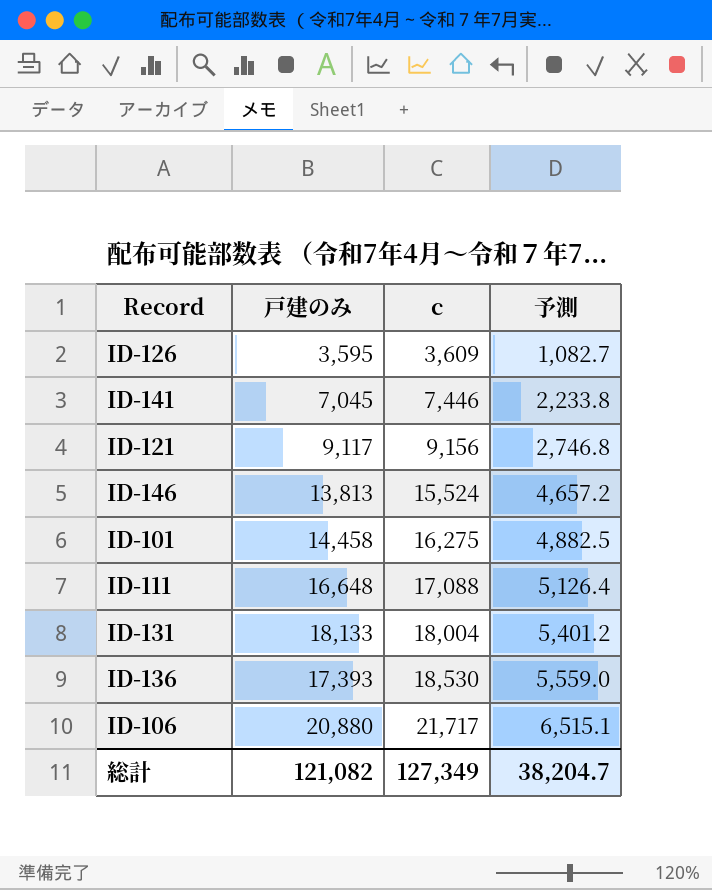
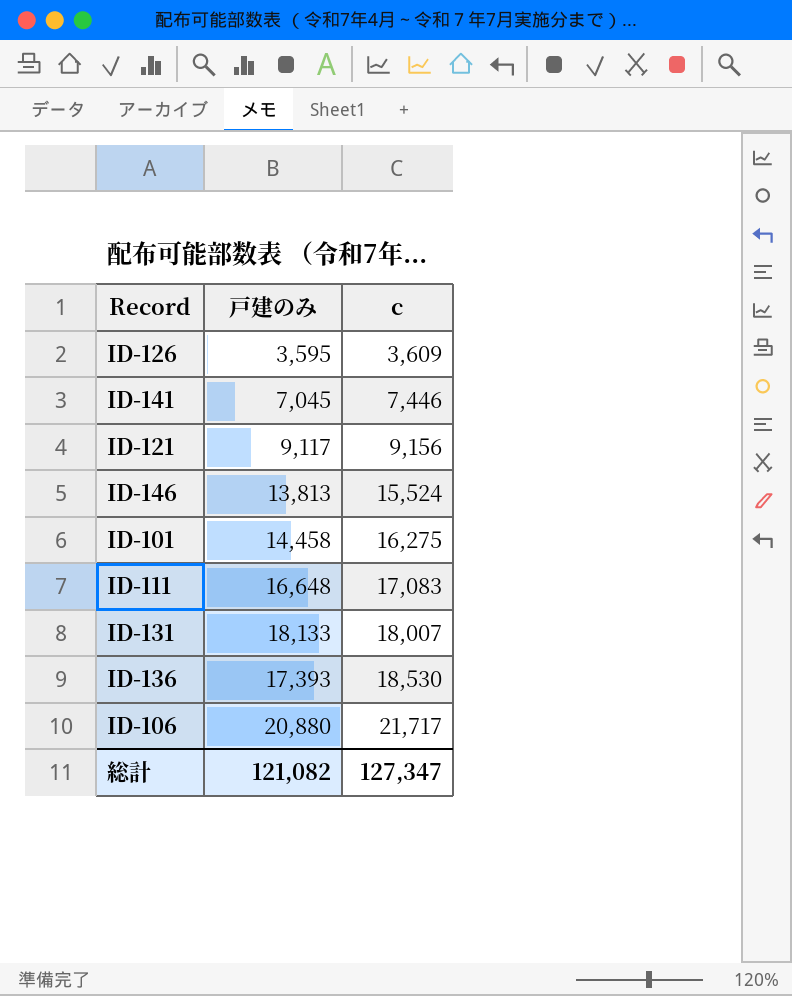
column 予測 | formula: [c] * 0.3 -> none
ID-111 | c: 17,088 -> 17,083
ID-131 | c: 18,004 -> 18,007
総計 | c: 127,349 -> 127,347

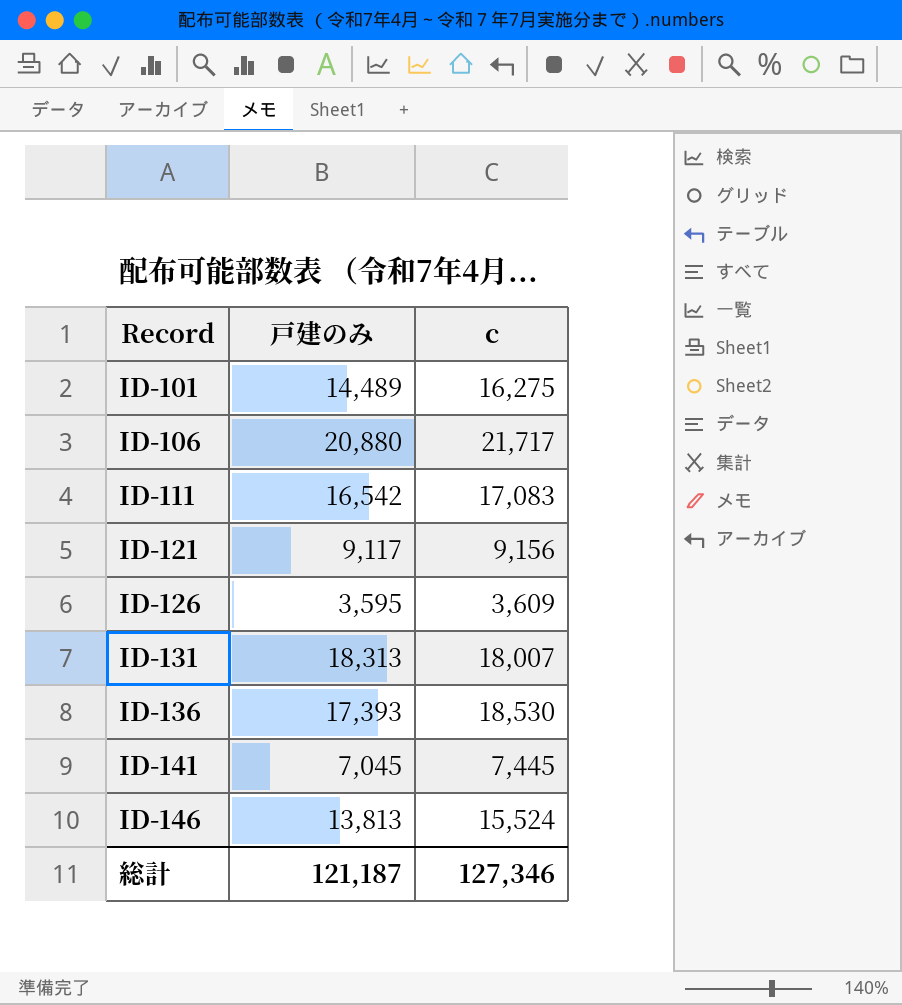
row order: c ascending -> Record ascending
ID-101 | 戸建のみ: 14,458 -> 14,489
ID-111 | 戸建のみ: 16,648 -> 16,542
ID-131 | 戸建のみ: 18,133 -> 18,313
ID-141 | c: 7,446 -> 7,445
総計 | 戸建のみ: 121,082 -> 121,187
総計 | c: 127,347 -> 127,346

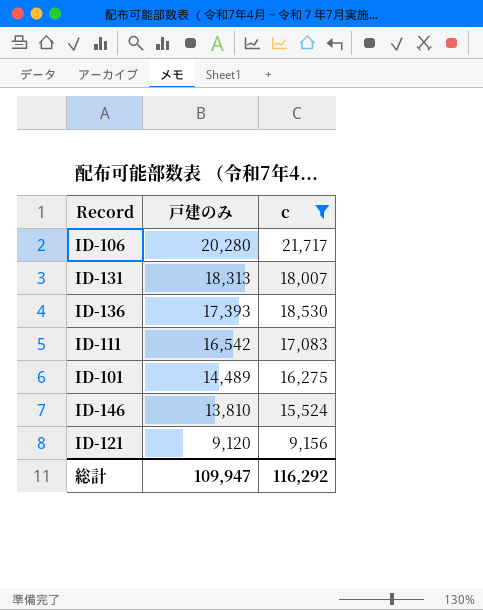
filter: none -> c >= 9,156
row order: Record ascending -> 戸建のみ descending
ID-106 | 戸建のみ: 20,880 -> 20,280
ID-146 | 戸建のみ: 13,813 -> 13,810
ID-121 | 戸建のみ: 9,117 -> 9,120
総計 | 戸建のみ: 121,187 -> 109,947
総計 | c: 127,346 -> 116,292

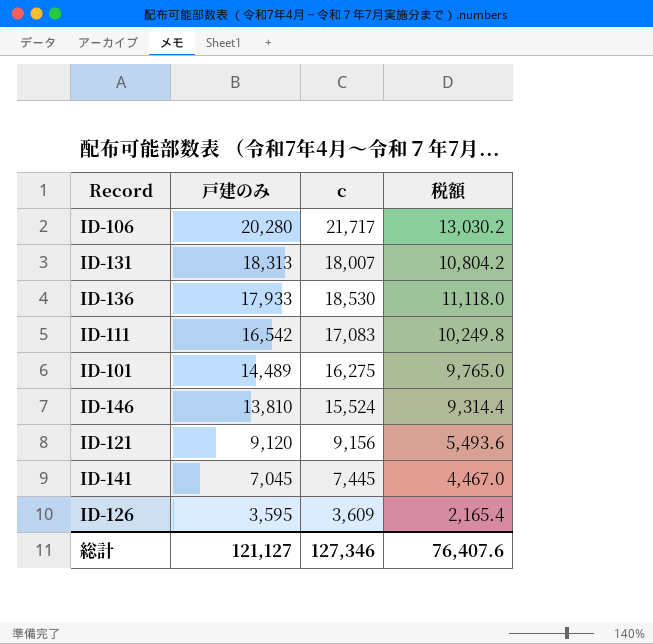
filter: c >= 9,156 -> none
column 税額 | formula: none -> [c] * 0.6
ID-136 | 戸建のみ: 17,393 -> 17,933
総計 | 戸建のみ: 109,947 -> 121,127
総計 | c: 116,292 -> 127,346

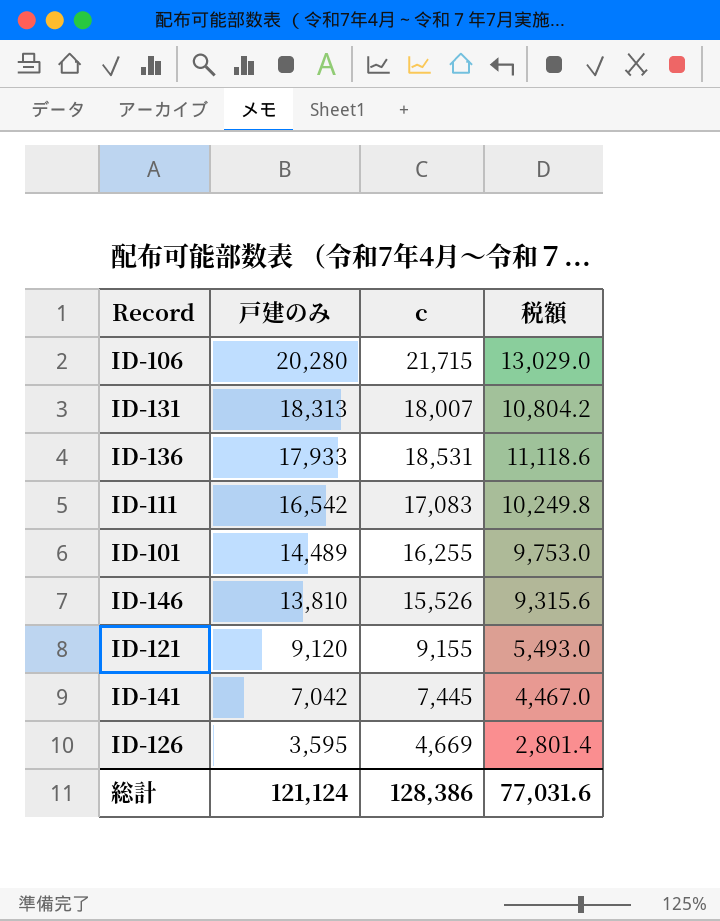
ID-106 | c: 21,717 -> 21,715
ID-106 | 税額: 13,030.2 -> 13,029.0
ID-136 | c: 18,530 -> 18,531
ID-136 | 税額: 11,118.0 -> 11,118.6
ID-101 | c: 16,275 -> 16,255
ID-101 | 税額: 9,765.0 -> 9,753.0
ID-146 | c: 15,524 -> 15,526
ID-146 | 税額: 9,314.4 -> 9,315.6
ID-121 | c: 9,156 -> 9,155
ID-121 | 税額: 5,493.6 -> 5,493.0
ID-141 | 戸建のみ: 7,045 -> 7,042
ID-126 | c: 3,609 -> 4,669
ID-126 | 税額: 2,165.4 -> 2,801.4
総計 | 戸建のみ: 121,127 -> 121,124
総計 | c: 127,346 -> 128,386
総計 | 税額: 76,407.6 -> 77,031.6

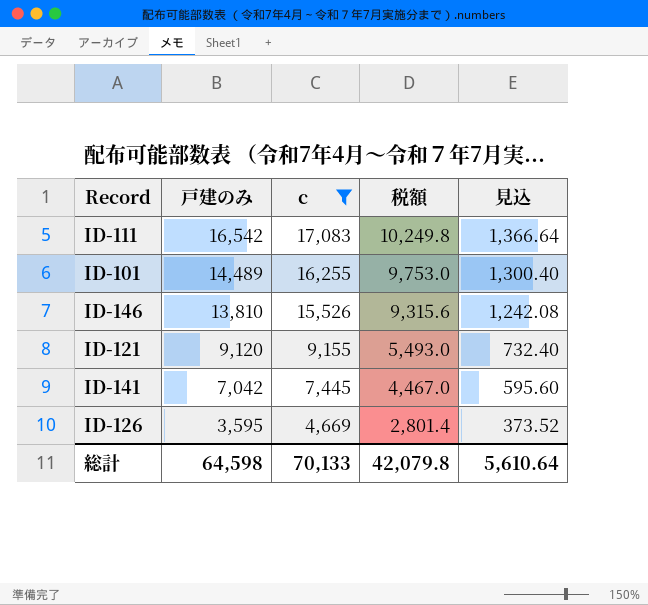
filter: none -> c <= 17,083
column 見込 | formula: none -> [c] * 0.08
総計 | 戸建のみ: 121,124 -> 64,598
総計 | c: 128,386 -> 70,133
総計 | 税額: 77,031.6 -> 42,079.8

